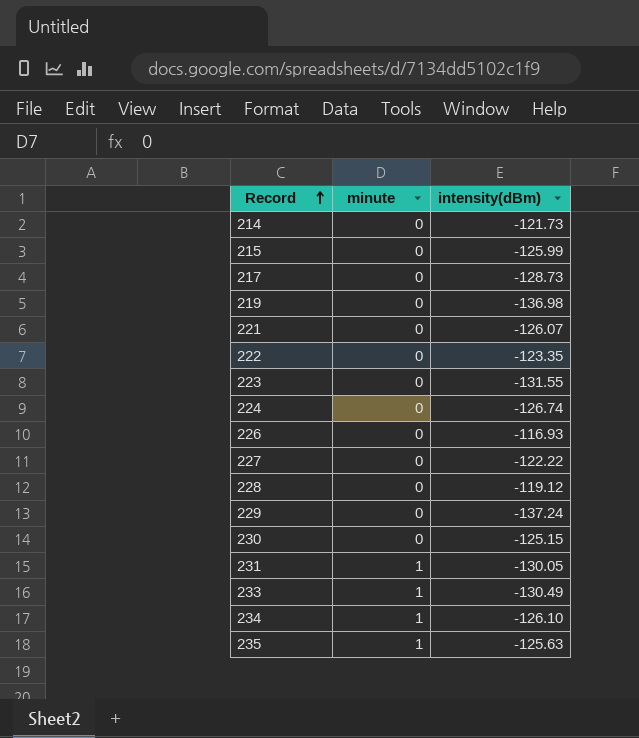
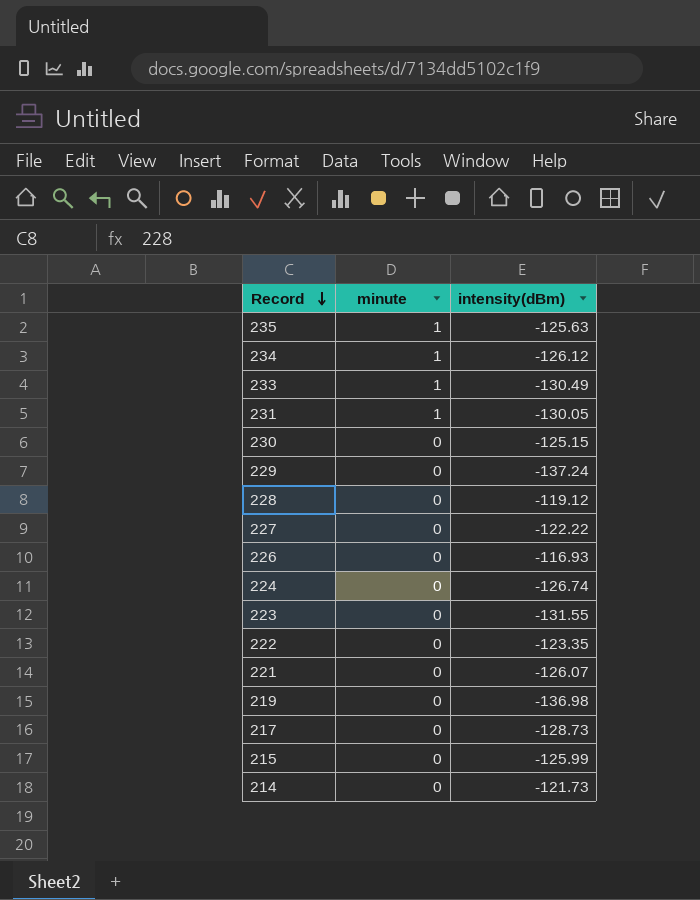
row order: Record ascending -> Record descending
234 | intensity(dBm): -126.10 -> -126.12

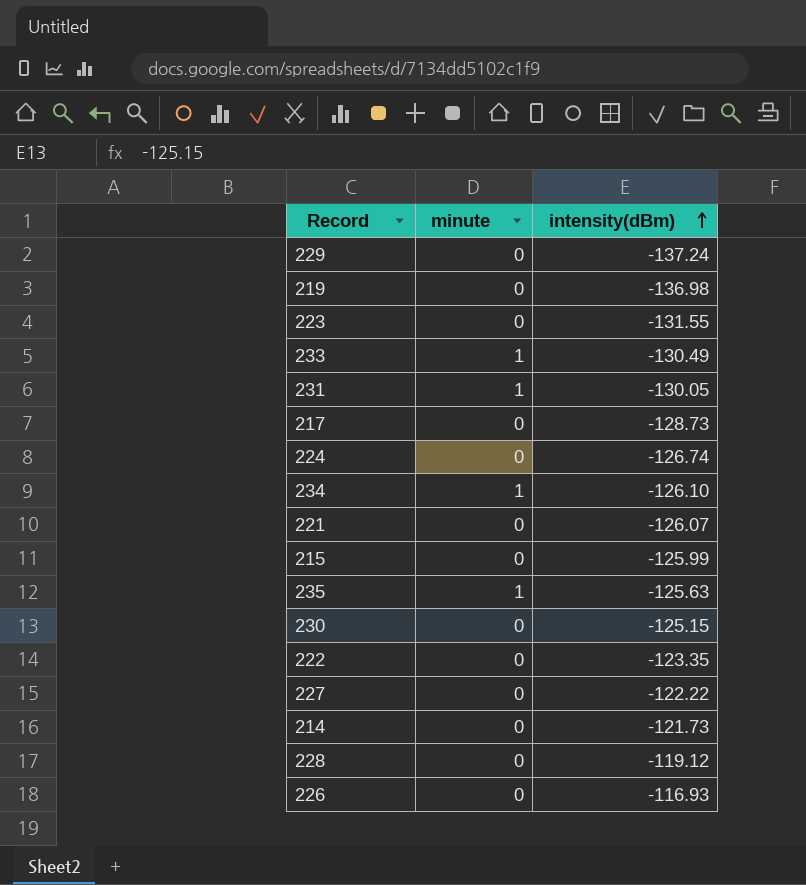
row order: Record descending -> intensity(dBm) ascending
234 | intensity(dBm): -126.12 -> -126.10

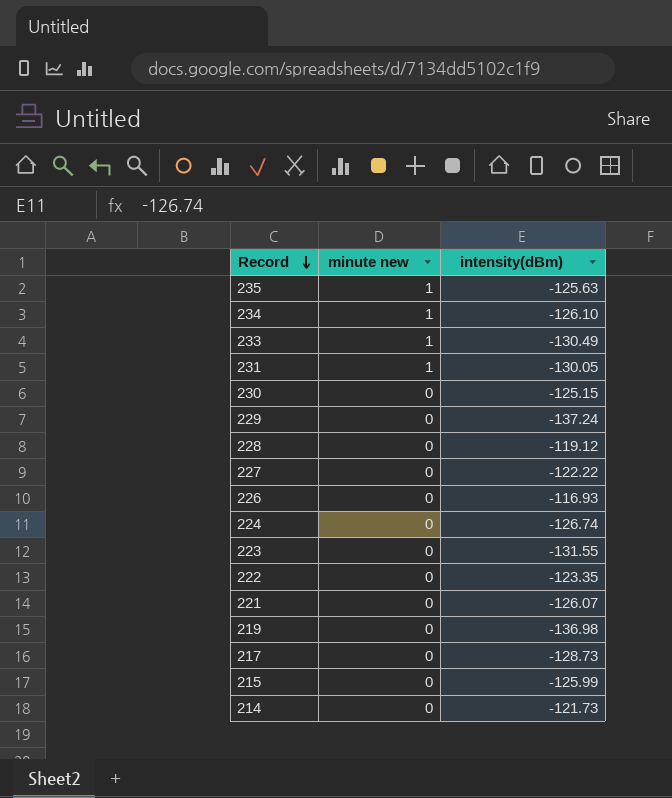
row order: intensity(dBm) ascending -> Record descending
column name: minute -> minute new

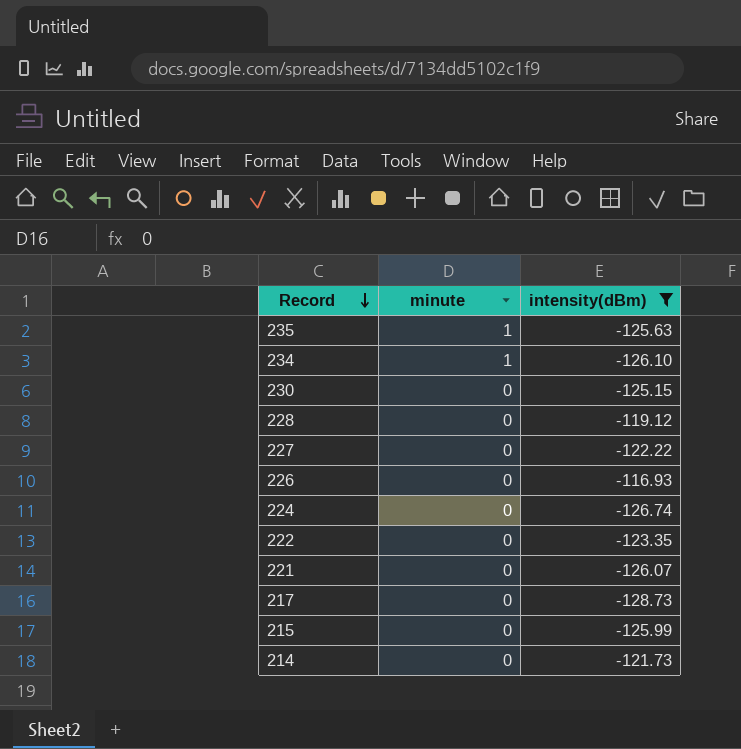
filter: none -> intensity(dBm) >= -128.73
column name: minute new -> minute

